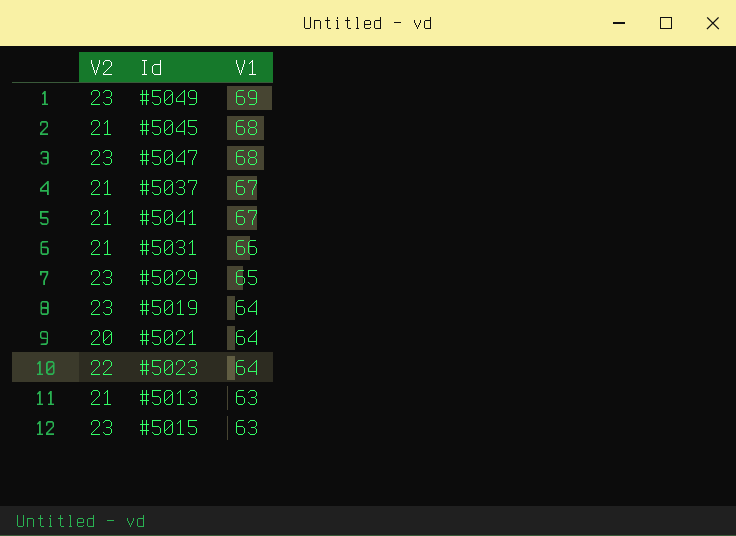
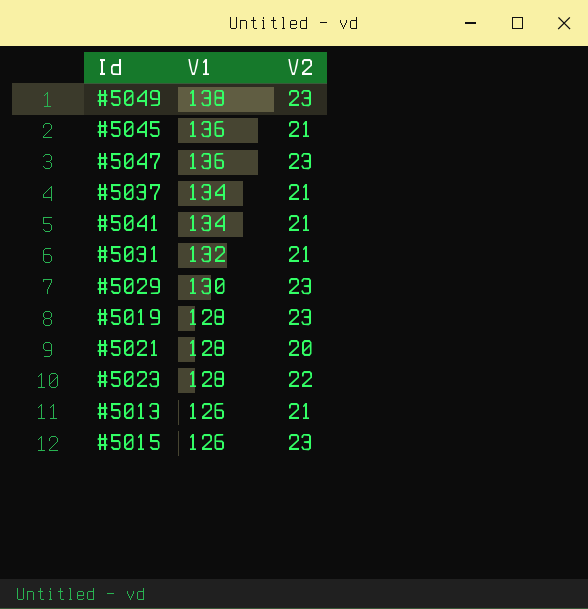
column V2 | position: 1 -> 3
#5049 | V1: 69 -> 138
#5045 | V1: 68 -> 136
#5047 | V1: 68 -> 136
#5037 | V1: 67 -> 134
#5041 | V1: 67 -> 134
#5031 | V1: 66 -> 132
#5029 | V1: 65 -> 130
#5019 | V1: 64 -> 128
#5021 | V1: 64 -> 128
#5023 | V1: 64 -> 128
#5013 | V1: 63 -> 126
#5015 | V1: 63 -> 126

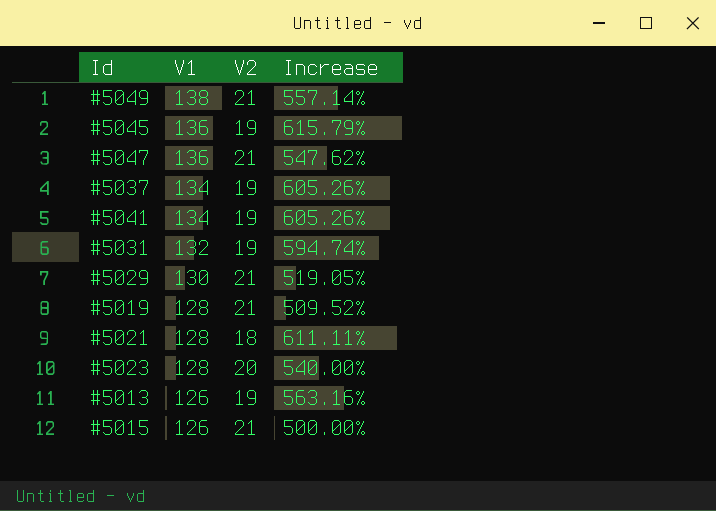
column Increase | formula: none -> ([V1] - [V2]) / [V2]
#5049 | V2: 23 -> 21
#5045 | V2: 21 -> 19
#5047 | V2: 23 -> 21
#5037 | V2: 21 -> 19
#5041 | V2: 21 -> 19
#5031 | V2: 21 -> 19
#5029 | V2: 23 -> 21
#5019 | V2: 23 -> 21
#5021 | V2: 20 -> 18
#5023 | V2: 22 -> 20
#5013 | V2: 21 -> 19
#5015 | V2: 23 -> 21

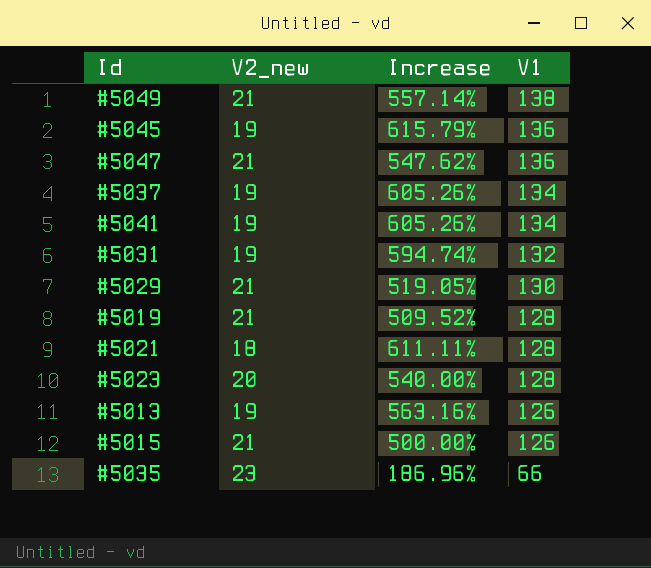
column name: V2 -> V2_new
column V1 | position: 2 -> 4
row #5035: none -> 23 | 186.96% | 66

